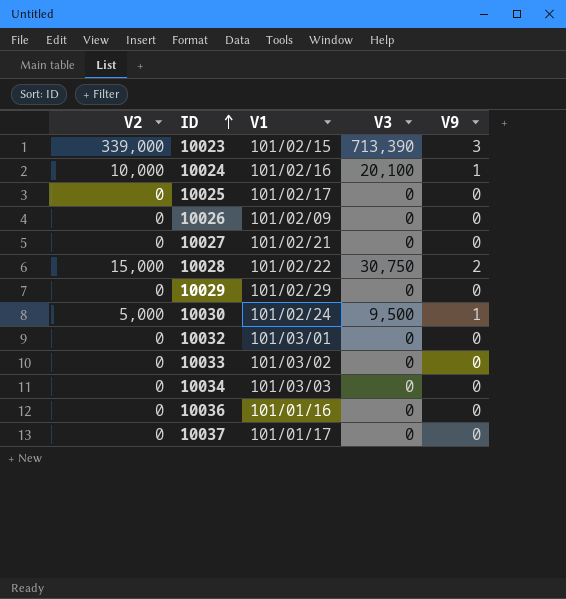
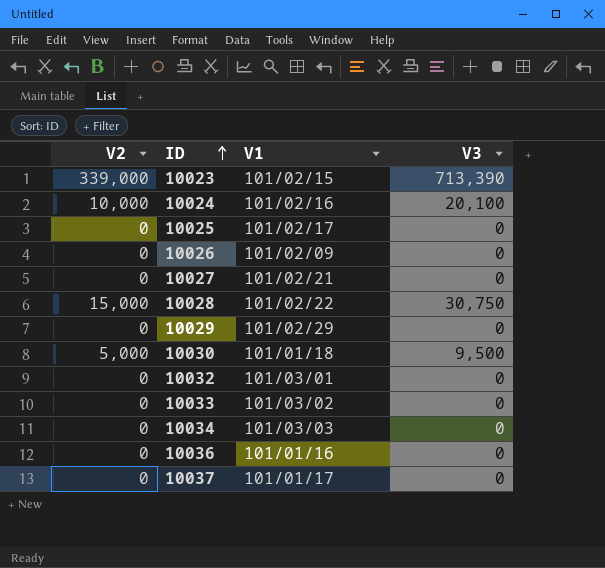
column V9 | position: 5 -> none
10030 | V1: 101/02/24 -> 101/01/18

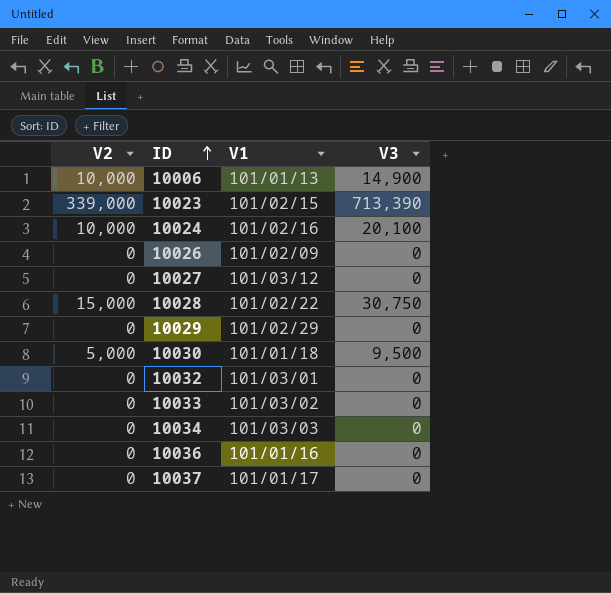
row 10025: 0 | 101/02/17 | 0 -> none
row 10006: none -> 10,000 | 101/01/13 | 14,900
10027 | V1: 101/02/21 -> 101/03/12

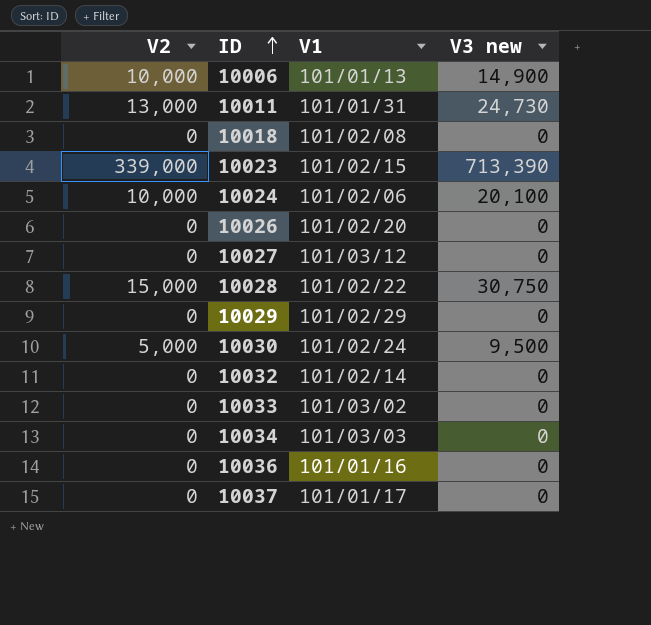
column name: V3 -> V3 new
row 10011: none -> 13,000 | 101/01/31 | 24,730
row 10018: none -> 0 | 101/02/08 | 0
10024 | V1: 101/02/16 -> 101/02/06
10026 | V1: 101/02/09 -> 101/02/20
10030 | V1: 101/01/18 -> 101/02/24
10032 | V1: 101/03/01 -> 101/02/14

